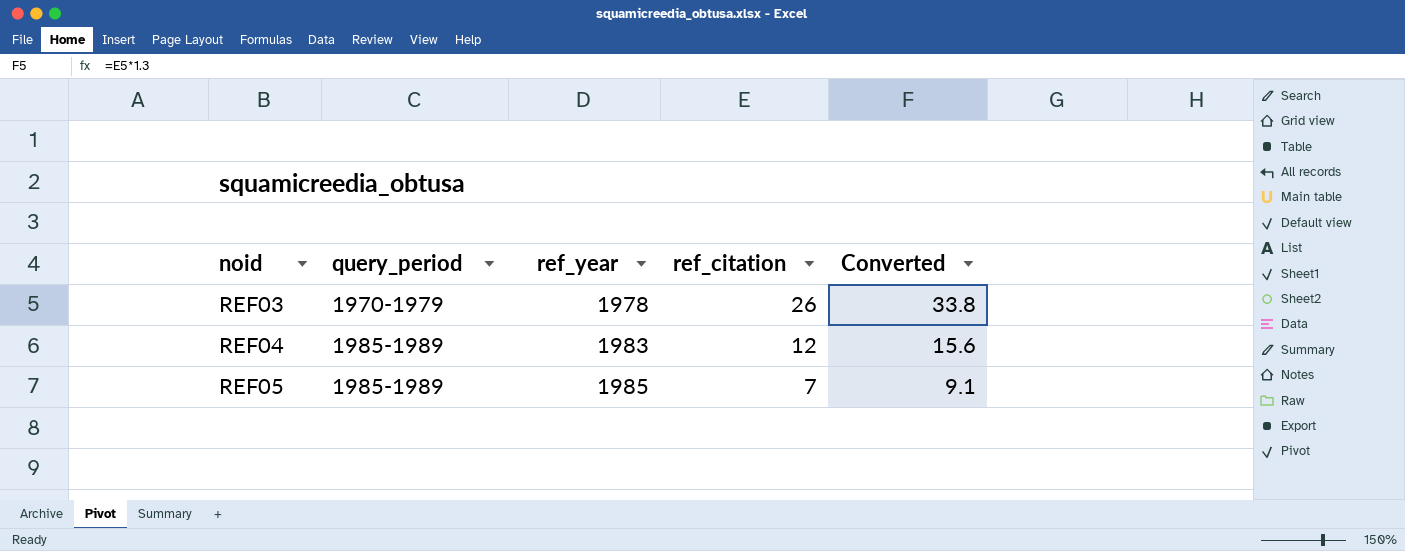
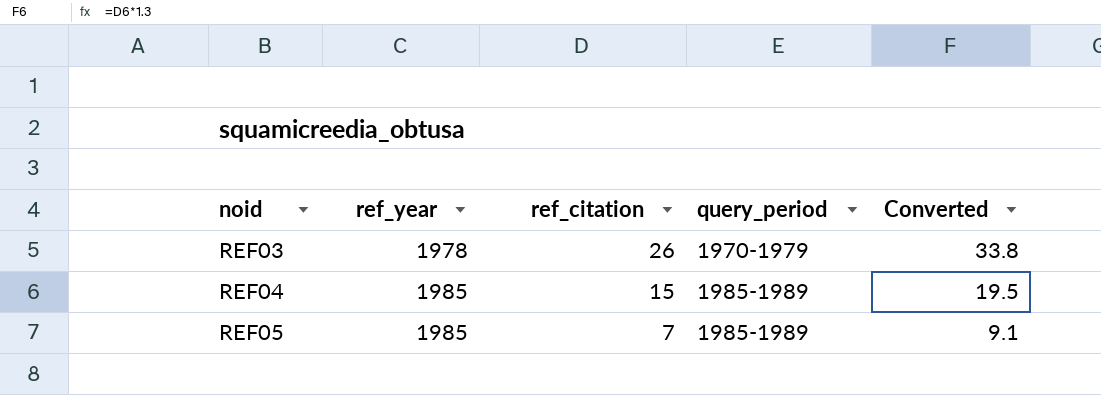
column query_period | position: 2 -> 4
REF04 | ref_year: 1983 -> 1985
REF04 | ref_citation: 12 -> 15
REF04 | Converted: 15.6 -> 19.5

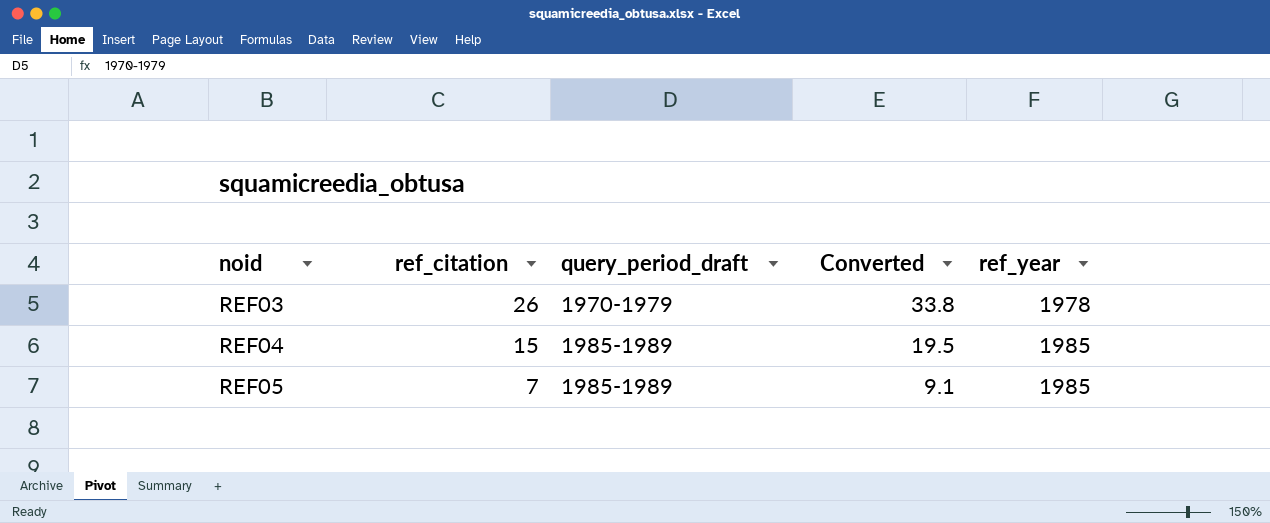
column name: query_period -> query_period_draft
column ref_year | position: 2 -> 5

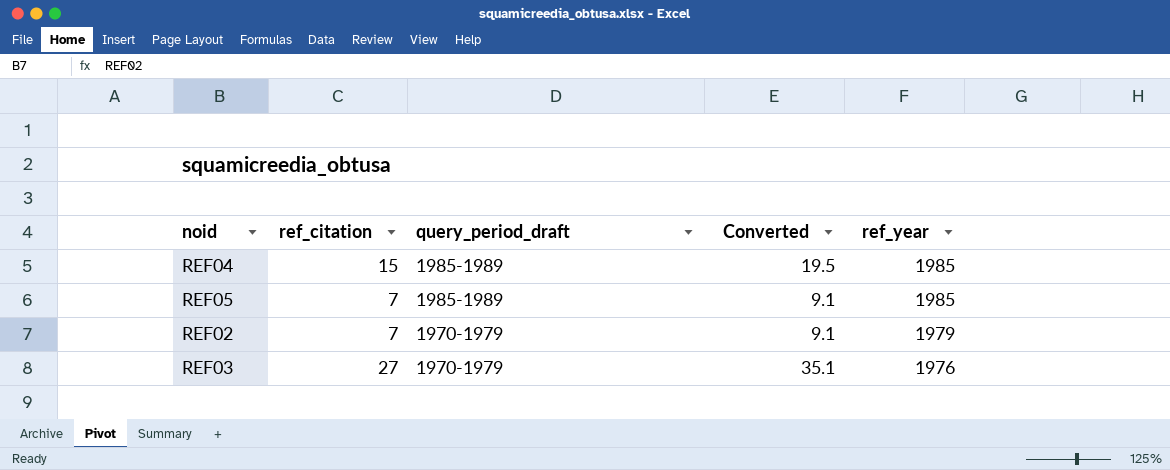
row order: noid ascending -> query_period_draft descending
row REF02: none -> 7 | 1970-1979 | 9.1 | 1979
REF03 | ref_citation: 26 -> 27
REF03 | Converted: 33.8 -> 35.1
REF03 | ref_year: 1978 -> 1976

